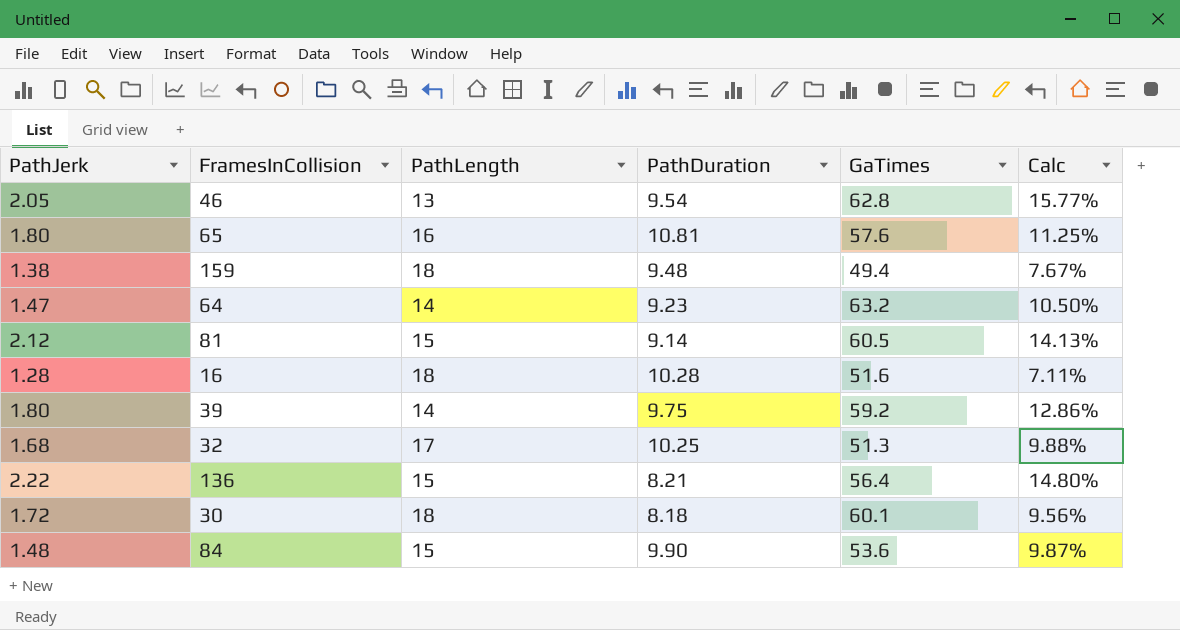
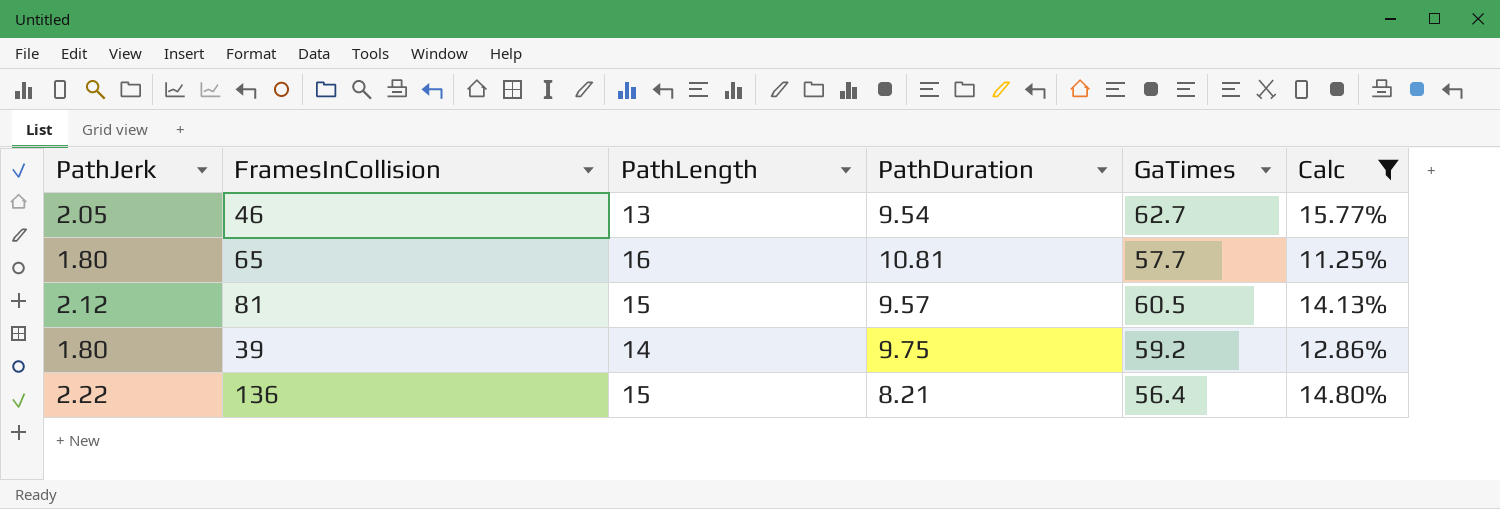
filter: none -> Calc >= 11.25%
46 | GaTimes: 62.8 -> 62.7
65 | GaTimes: 57.6 -> 57.7
81 | PathDuration: 9.14 -> 9.57

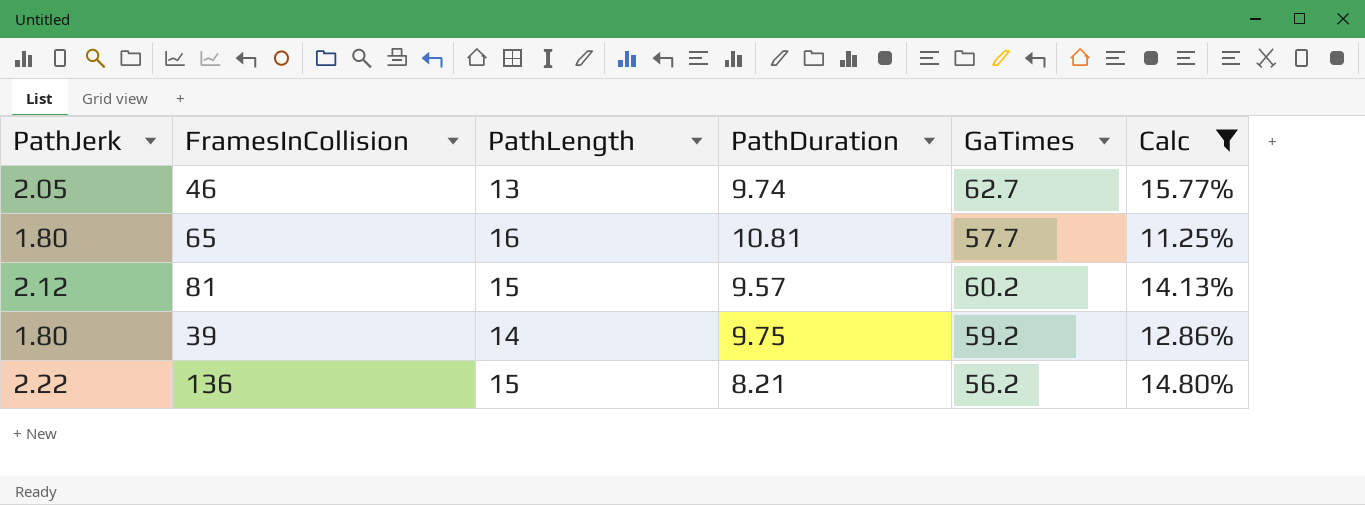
46 | PathDuration: 9.54 -> 9.74
81 | GaTimes: 60.5 -> 60.2
136 | GaTimes: 56.4 -> 56.2

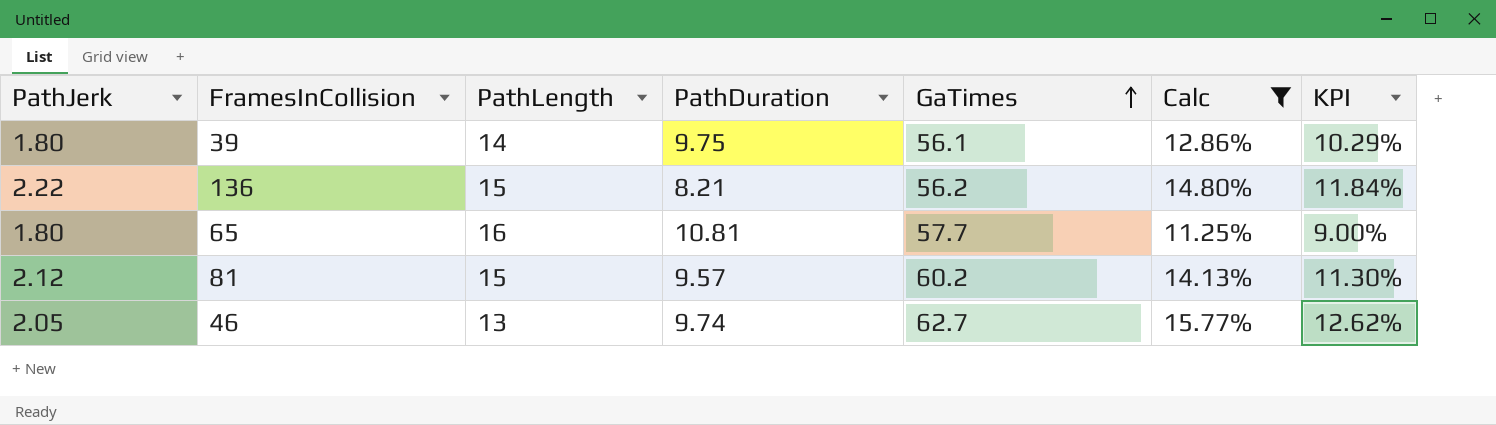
row order: none -> GaTimes ascending
column KPI | formula: none -> [Calc] * 0.8
39 | GaTimes: 59.2 -> 56.1

